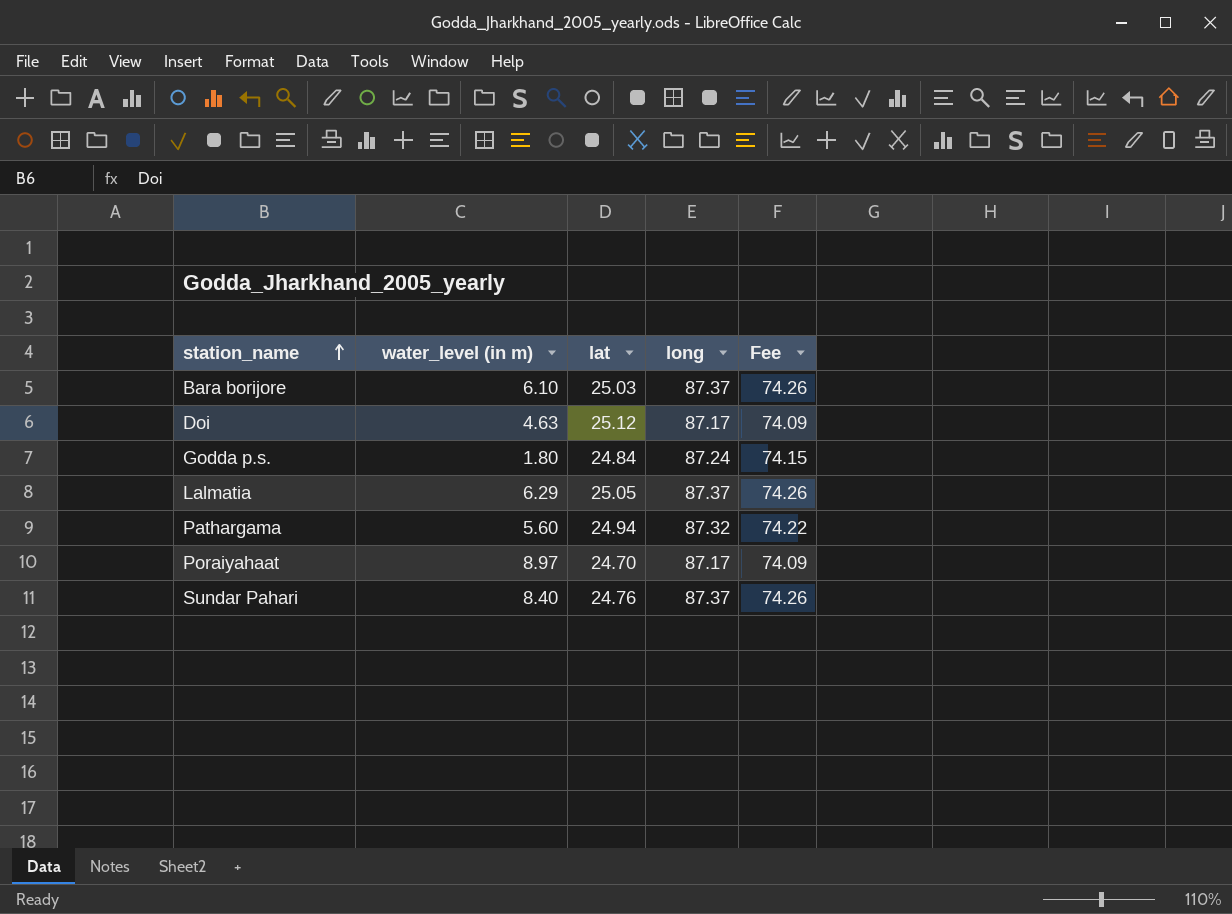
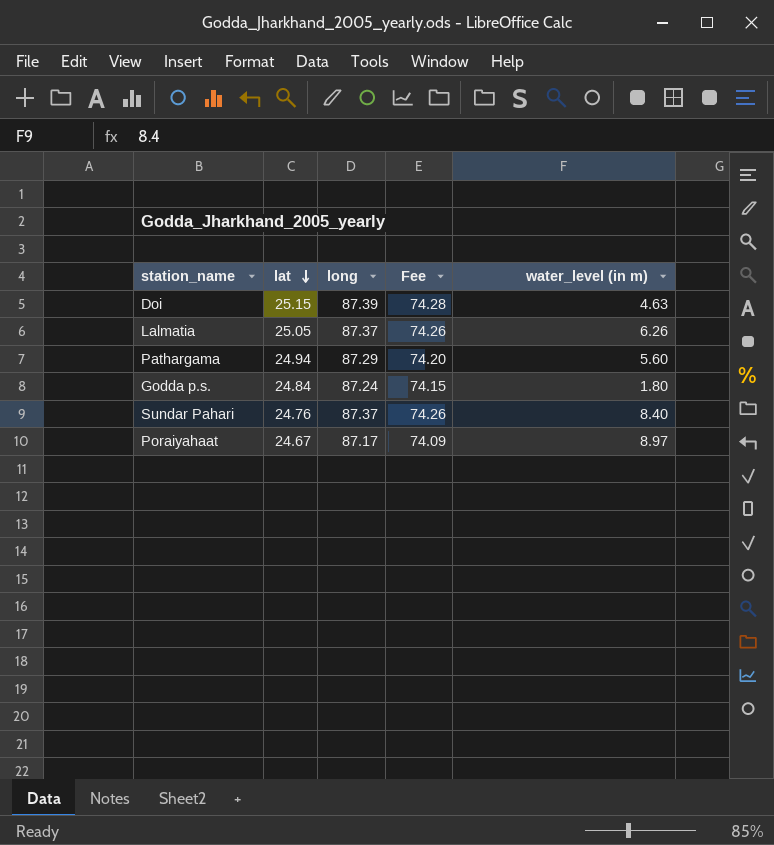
row order: station_name ascending -> lat descending
column water_level (in m) | position: 2 -> 5
row Bara borijore: 6.10 | 25.03 | 87.37 | 74.26 -> none
Doi | lat: 25.12 -> 25.15
Doi | long: 87.17 -> 87.39
Doi | Fee: 74.09 -> 74.28
Lalmatia | water_level (in m): 6.29 -> 6.26
Pathargama | long: 87.32 -> 87.29
Pathargama | Fee: 74.22 -> 74.20
Poraiyahaat | lat: 24.70 -> 24.67

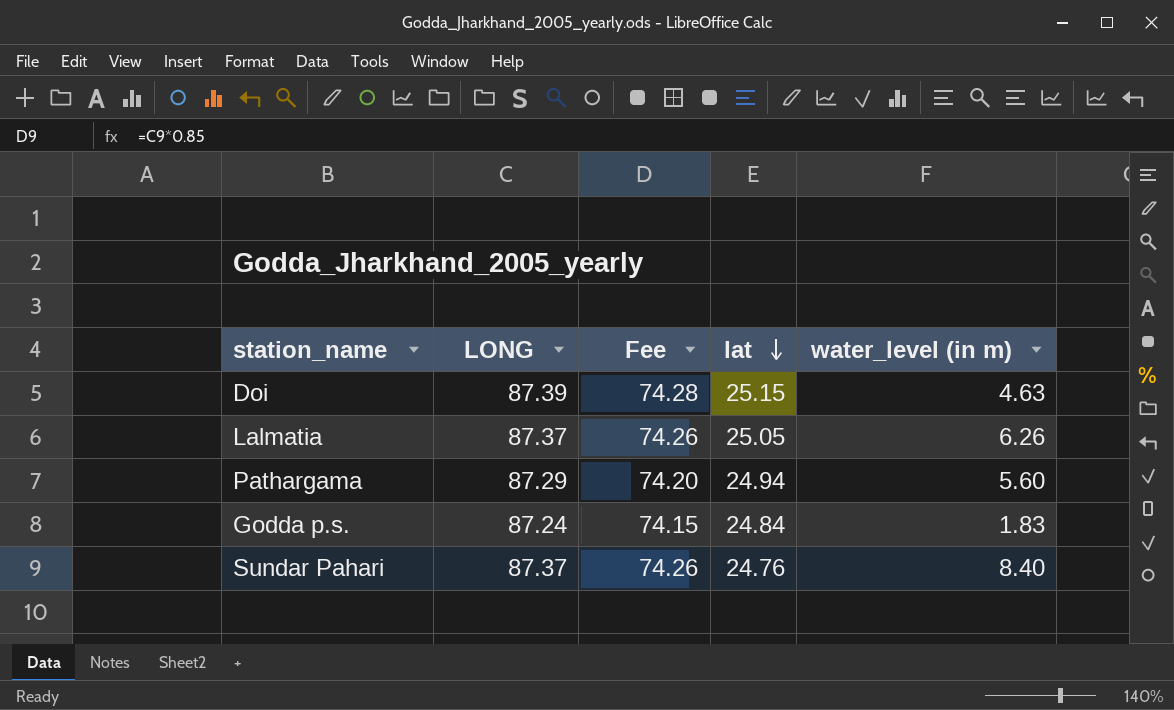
column name: long -> LONG
column lat | position: 2 -> 4
row Poraiyahaat: 24.67 | 87.17 | 74.09 | 8.97 -> none
Godda p.s. | water_level (in m): 1.80 -> 1.83

